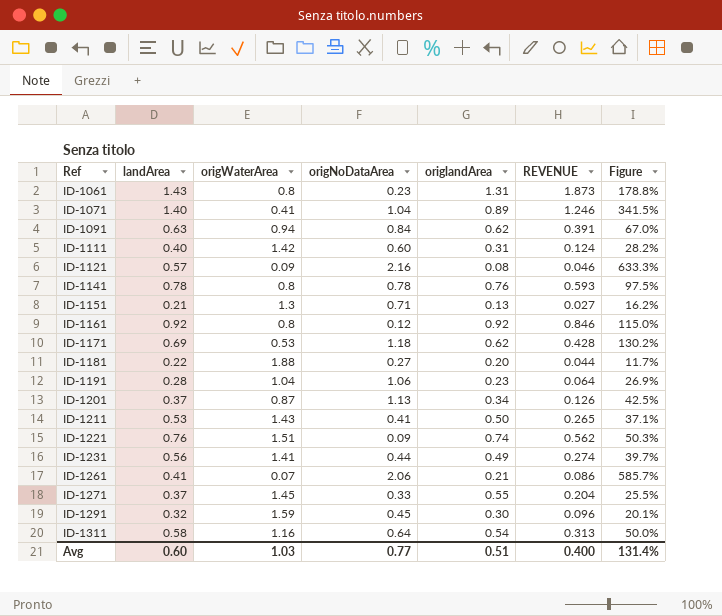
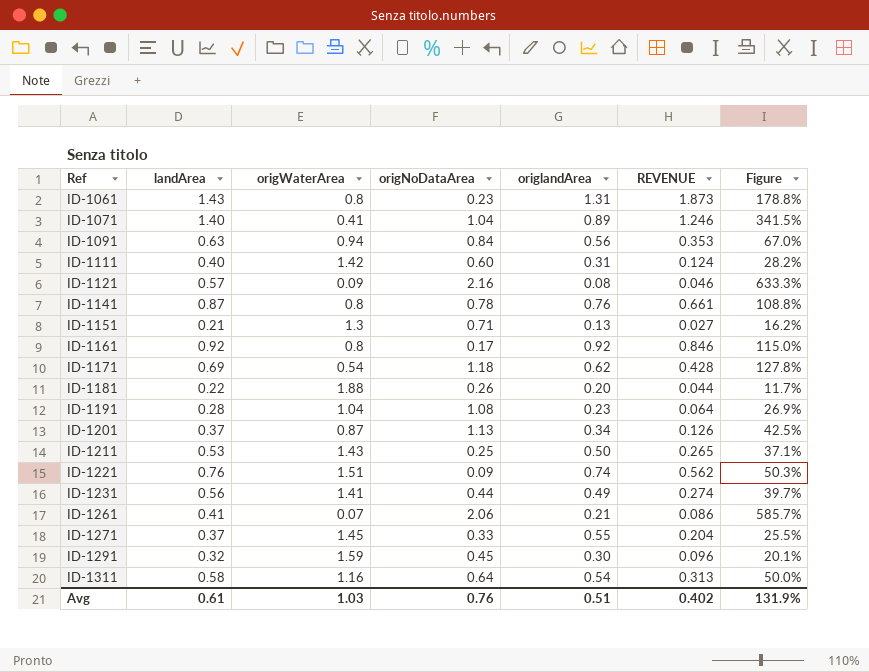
ID-1091 | origlandArea: 0.62 -> 0.56
ID-1091 | REVENUE: 0.391 -> 0.353
ID-1141 | landArea: 0.78 -> 0.87
ID-1141 | REVENUE: 0.593 -> 0.661
ID-1141 | Figure: 97.5% -> 108.8%
ID-1161 | origNoDataArea: 0.12 -> 0.17
ID-1171 | origWaterArea: 0.53 -> 0.54
ID-1171 | Figure: 130.2% -> 127.8%
ID-1181 | origNoDataArea: 0.27 -> 0.26
ID-1191 | origNoDataArea: 1.06 -> 1.08
ID-1211 | origNoDataArea: 0.41 -> 0.25
Avg | landArea: 0.60 -> 0.61
Avg | origNoDataArea: 0.77 -> 0.76
Avg | REVENUE: 0.400 -> 0.402
Avg | Figure: 131.4% -> 131.9%

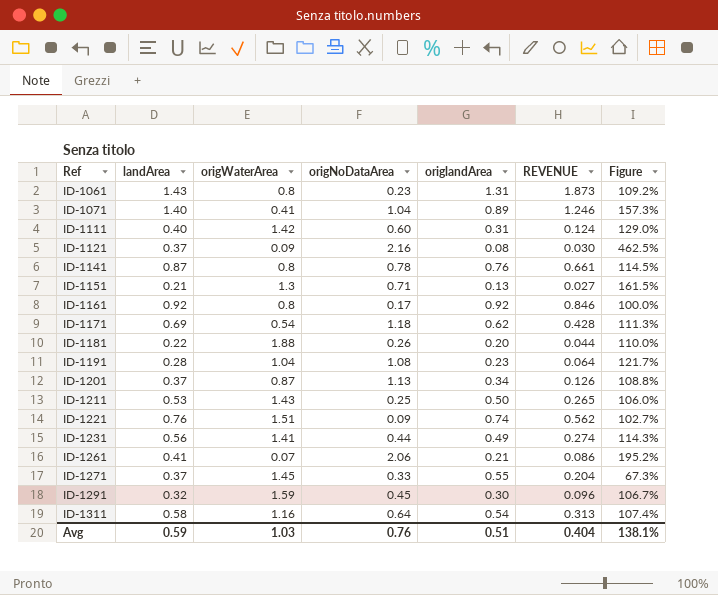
column Figure | formula: [landArea] / [origWaterArea] -> [landArea] / [origlandArea]
row ID-1091: 0.63 | 0.94 | 0.84 | 0.56 | 0.353 | 67.0% -> none
ID-1121 | landArea: 0.57 -> 0.37
ID-1121 | REVENUE: 0.046 -> 0.030
Avg | landArea: 0.61 -> 0.59
Avg | REVENUE: 0.402 -> 0.404
Avg | Figure: 131.9% -> 138.1%

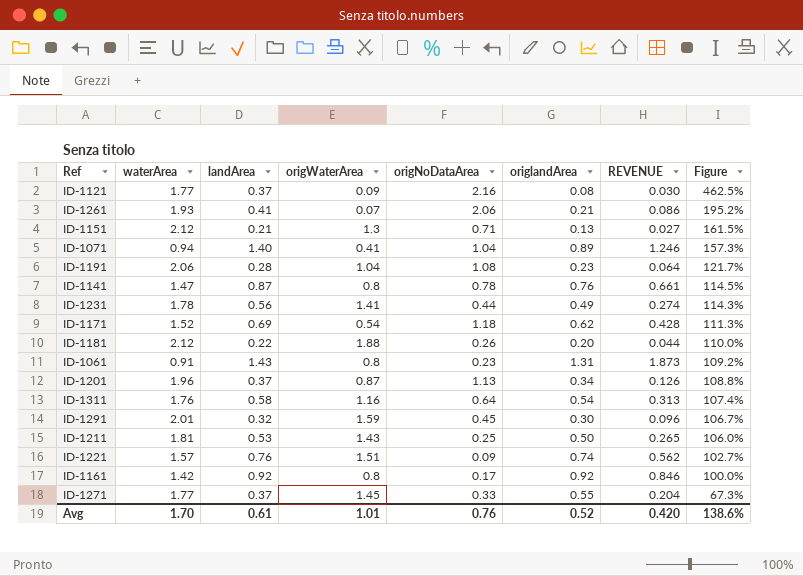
row order: Ref ascending -> Figure descending
column waterArea | position: none -> 2
row ID-1111: 0.40 | 1.42 | 0.60 | 0.31 | 0.124 | 129.0% -> none
Avg | landArea: 0.59 -> 0.61
Avg | origWaterArea: 1.03 -> 1.01
Avg | origlandArea: 0.51 -> 0.52
Avg | REVENUE: 0.404 -> 0.420
Avg | Figure: 138.1% -> 138.6%

